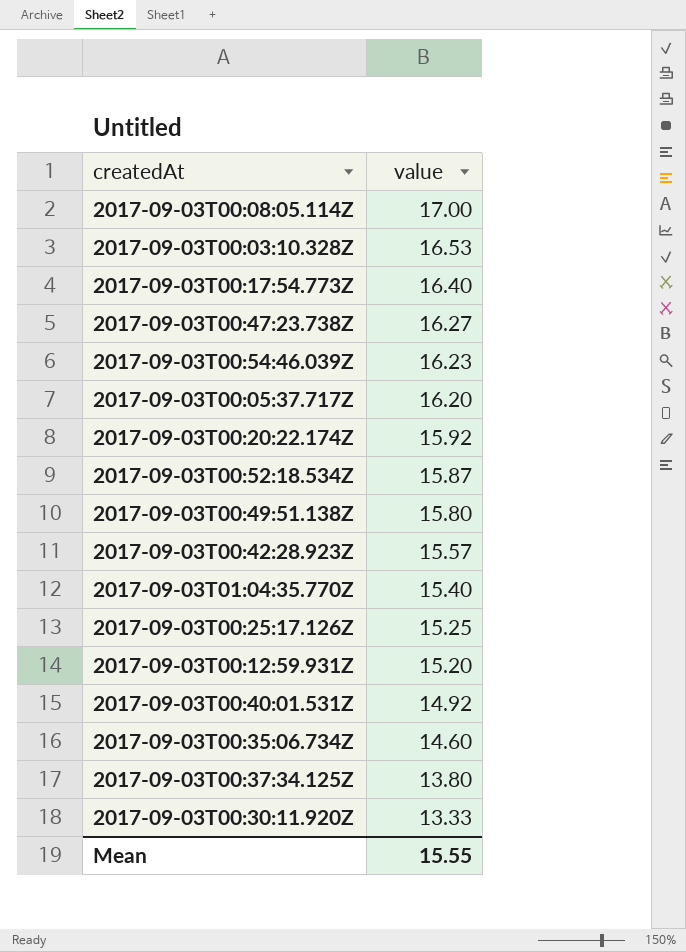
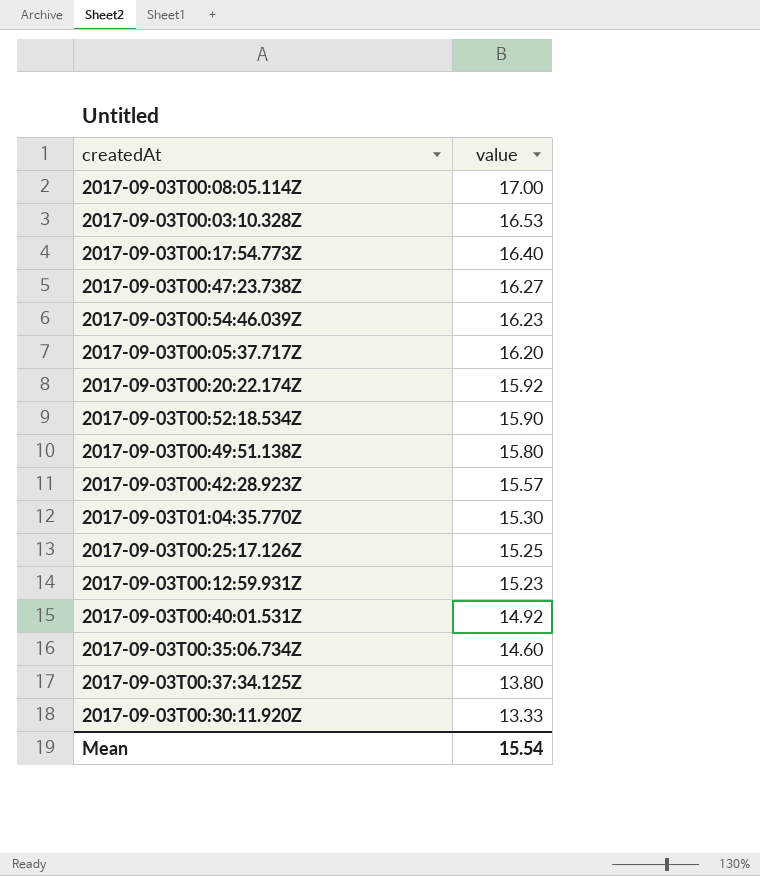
2017-09-03T00:52:18.534Z | value: 15.87 -> 15.90
2017-09-03T01:04:35.770Z | value: 15.40 -> 15.30
2017-09-03T00:12:59.931Z | value: 15.20 -> 15.23
Mean | value: 15.55 -> 15.54

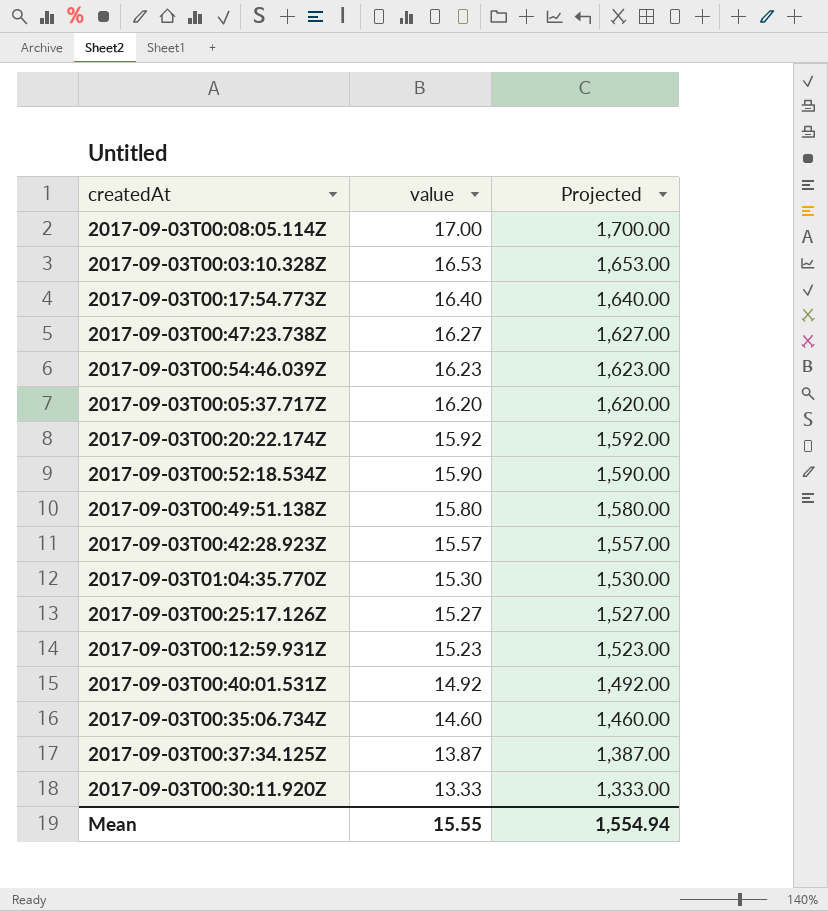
column Projected | formula: none -> [value] * 100
2017-09-03T00:25:17.126Z | value: 15.25 -> 15.27
2017-09-03T00:37:34.125Z | value: 13.80 -> 13.87
Mean | value: 15.54 -> 15.55

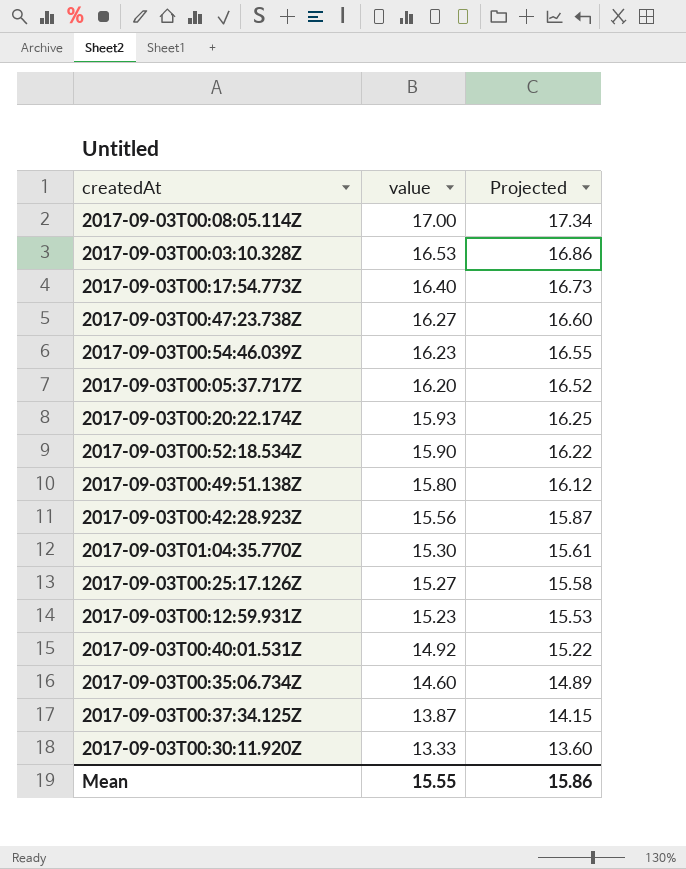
column Projected | formula: [value] * 100 -> [value] * 1.02
2017-09-03T00:20:22.174Z | value: 15.92 -> 15.93
2017-09-03T00:42:28.923Z | value: 15.57 -> 15.56
Mean | Projected: 1,554.94 -> 15.86

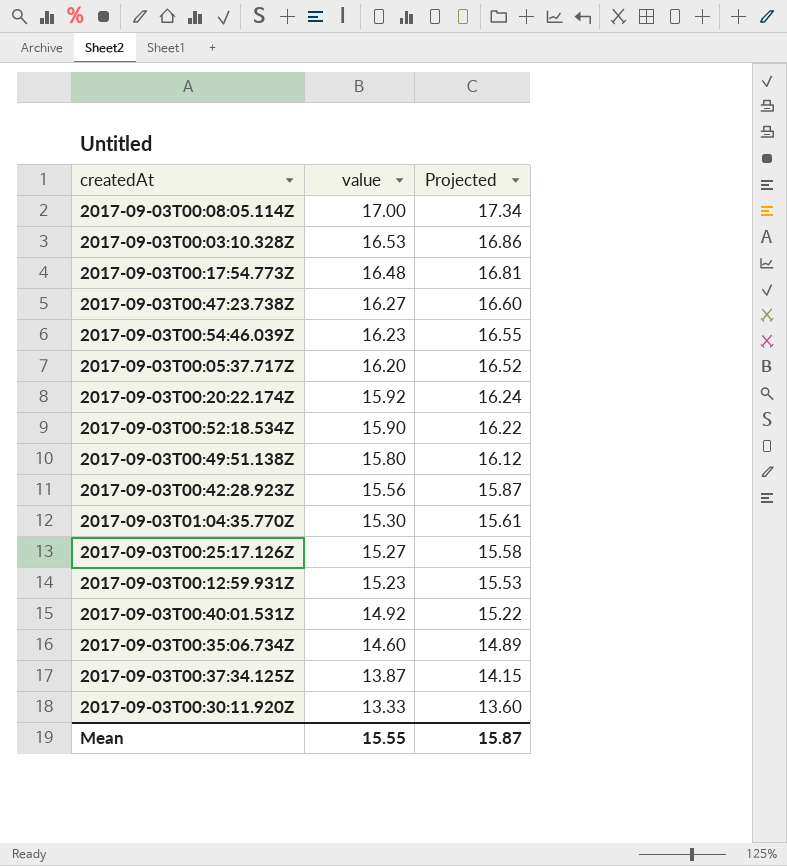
2017-09-03T00:17:54.773Z | value: 16.40 -> 16.48
2017-09-03T00:17:54.773Z | Projected: 16.73 -> 16.81
2017-09-03T00:20:22.174Z | value: 15.93 -> 15.92
2017-09-03T00:20:22.174Z | Projected: 16.25 -> 16.24
Mean | Projected: 15.86 -> 15.87

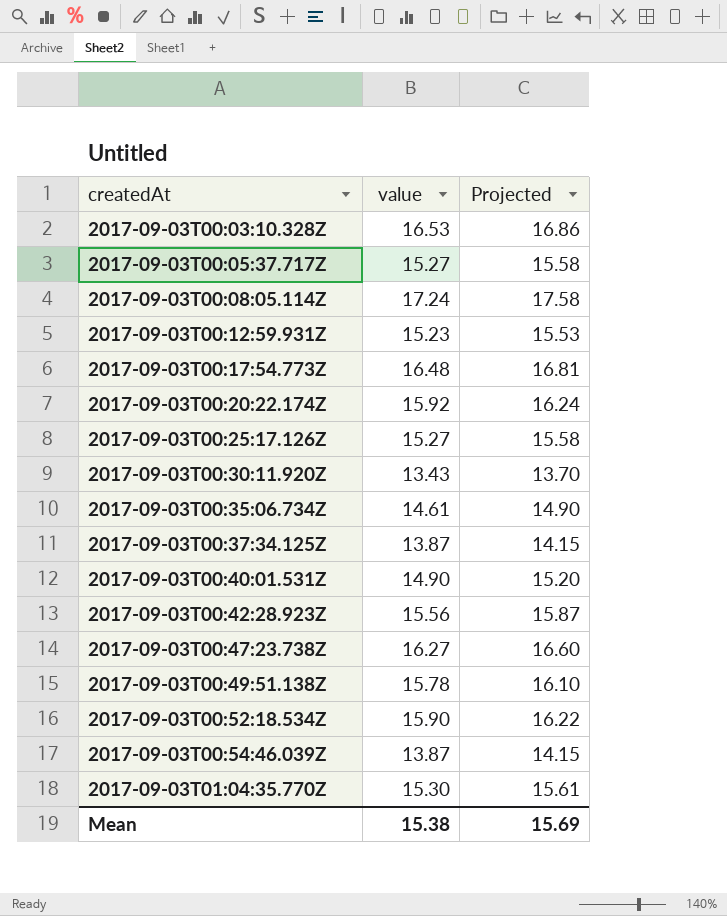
row order: value descending -> createdAt ascending
2017-09-03T00:05:37.717Z | value: 16.20 -> 15.27
2017-09-03T00:05:37.717Z | Projected: 16.52 -> 15.58
2017-09-03T00:08:05.114Z | value: 17.00 -> 17.24
2017-09-03T00:08:05.114Z | Projected: 17.34 -> 17.58
2017-09-03T00:30:11.920Z | value: 13.33 -> 13.43
2017-09-03T00:30:11.920Z | Projected: 13.60 -> 13.70
2017-09-03T00:35:06.734Z | value: 14.60 -> 14.61
2017-09-03T00:35:06.734Z | Projected: 14.89 -> 14.90
2017-09-03T00:40:01.531Z | value: 14.92 -> 14.90
2017-09-03T00:40:01.531Z | Projected: 15.22 -> 15.20
2017-09-03T00:49:51.138Z | value: 15.80 -> 15.78
2017-09-03T00:49:51.138Z | Projected: 16.12 -> 16.10
2017-09-03T00:54:46.039Z | value: 16.23 -> 13.87
2017-09-03T00:54:46.039Z | Projected: 16.55 -> 14.15
Mean | value: 15.55 -> 15.38
Mean | Projected: 15.87 -> 15.69

